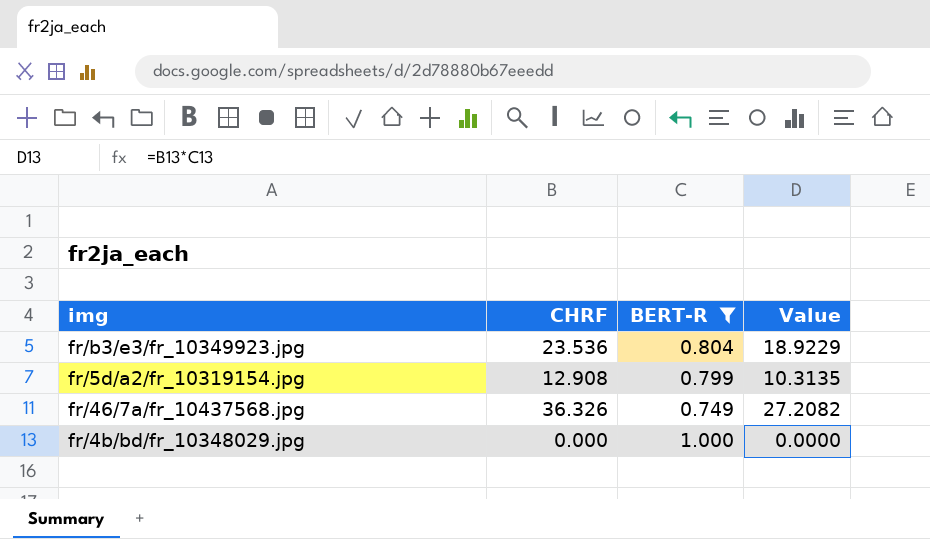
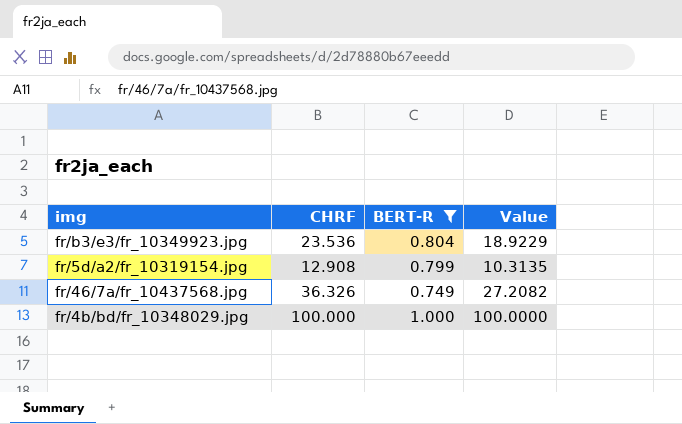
fr/4b/bd/fr_10348029.jpg | CHRF: 0.000 -> 100.000
fr/4b/bd/fr_10348029.jpg | Value: 0.0000 -> 100.0000

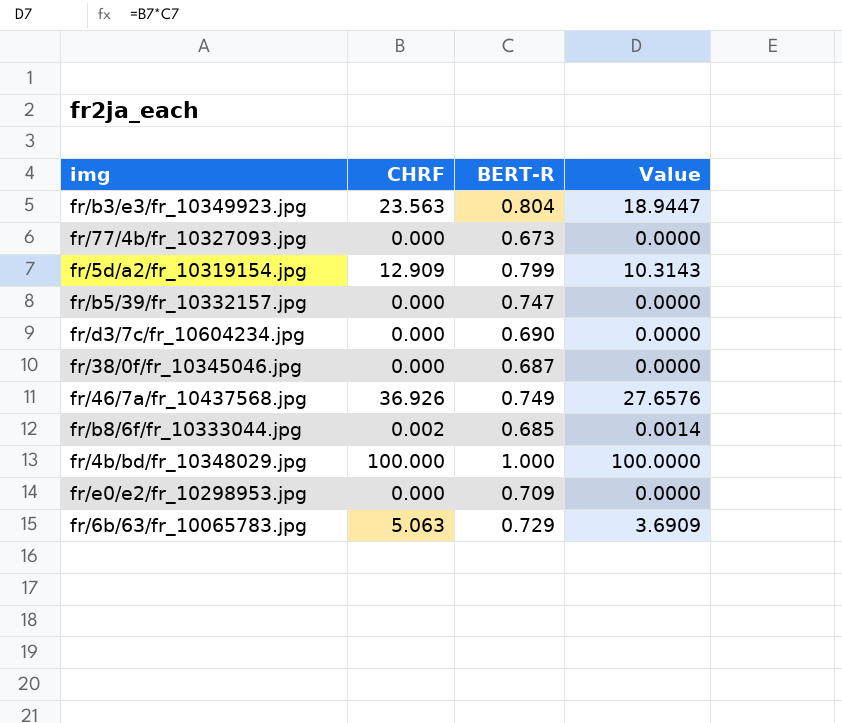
filter: BERT-R >= 0.749 -> none
fr/b3/e3/fr_10349923.jpg | CHRF: 23.536 -> 23.563
fr/b3/e3/fr_10349923.jpg | Value: 18.9229 -> 18.9447
fr/5d/a2/fr_10319154.jpg | CHRF: 12.908 -> 12.909
fr/5d/a2/fr_10319154.jpg | Value: 10.3135 -> 10.3143
fr/46/7a/fr_10437568.jpg | CHRF: 36.326 -> 36.926
fr/46/7a/fr_10437568.jpg | Value: 27.2082 -> 27.6576

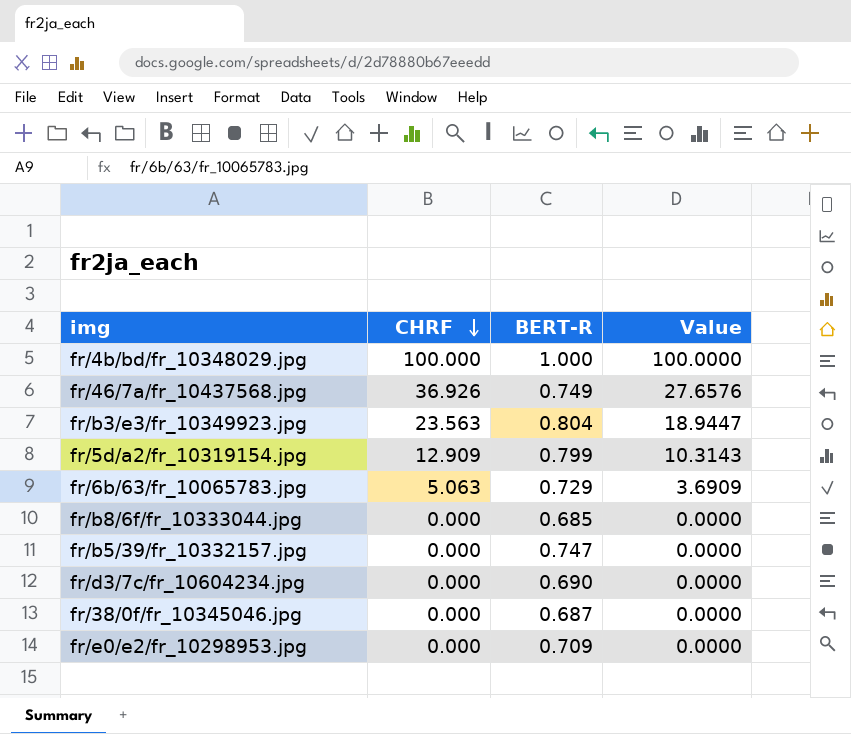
row order: none -> CHRF descending
row fr/77/4b/fr_10327093.jpg: 0.000 | 0.673 | 0.0000 -> none
fr/b8/6f/fr_10333044.jpg | CHRF: 0.002 -> 0.000
fr/b8/6f/fr_10333044.jpg | Value: 0.0014 -> 0.0000

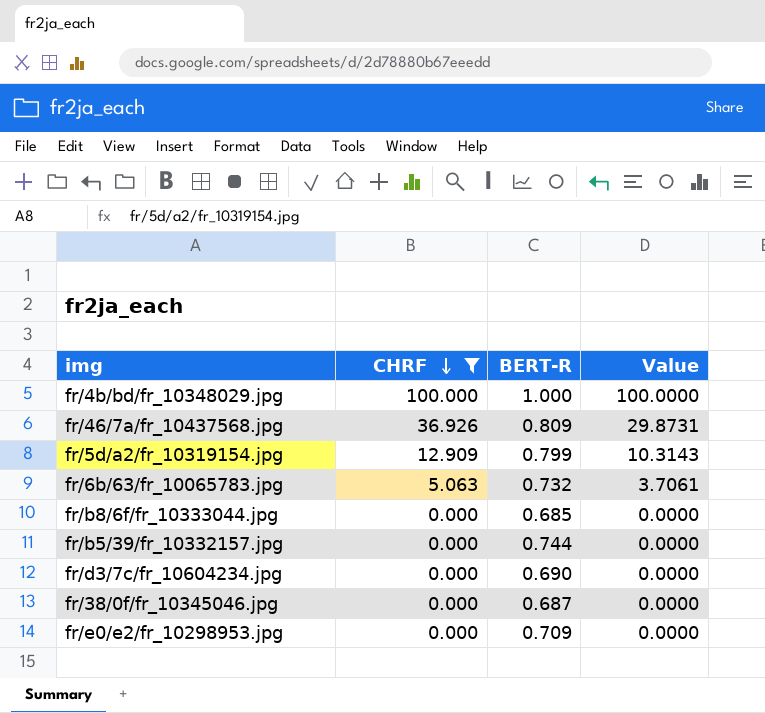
filter: none -> CHRF != 23.563
fr/46/7a/fr_10437568.jpg | BERT-R: 0.749 -> 0.809
fr/46/7a/fr_10437568.jpg | Value: 27.6576 -> 29.8731
fr/6b/63/fr_10065783.jpg | BERT-R: 0.729 -> 0.732
fr/6b/63/fr_10065783.jpg | Value: 3.6909 -> 3.7061
fr/b5/39/fr_10332157.jpg | BERT-R: 0.747 -> 0.744

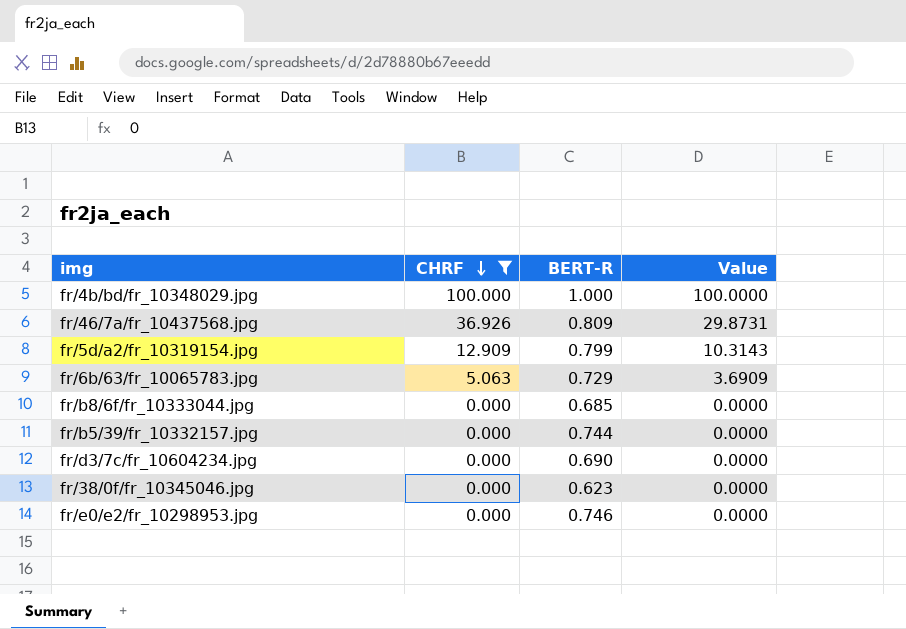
fr/6b/63/fr_10065783.jpg | BERT-R: 0.732 -> 0.729
fr/6b/63/fr_10065783.jpg | Value: 3.7061 -> 3.6909
fr/38/0f/fr_10345046.jpg | BERT-R: 0.687 -> 0.623
fr/e0/e2/fr_10298953.jpg | BERT-R: 0.709 -> 0.746

